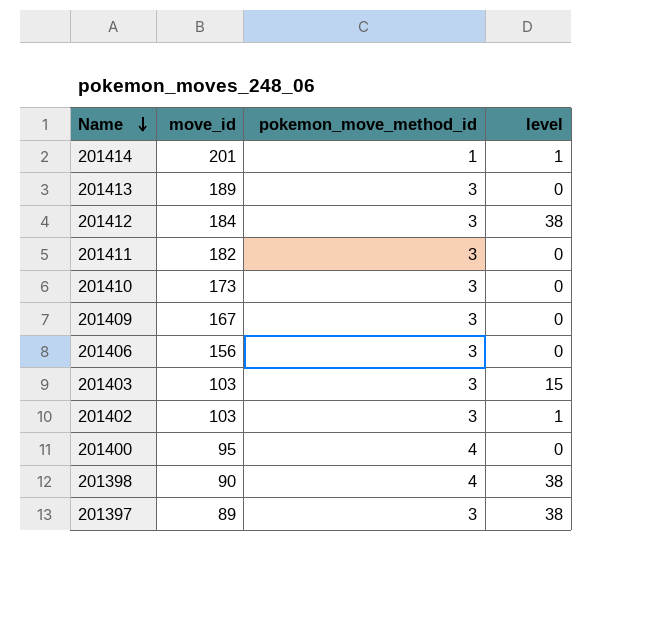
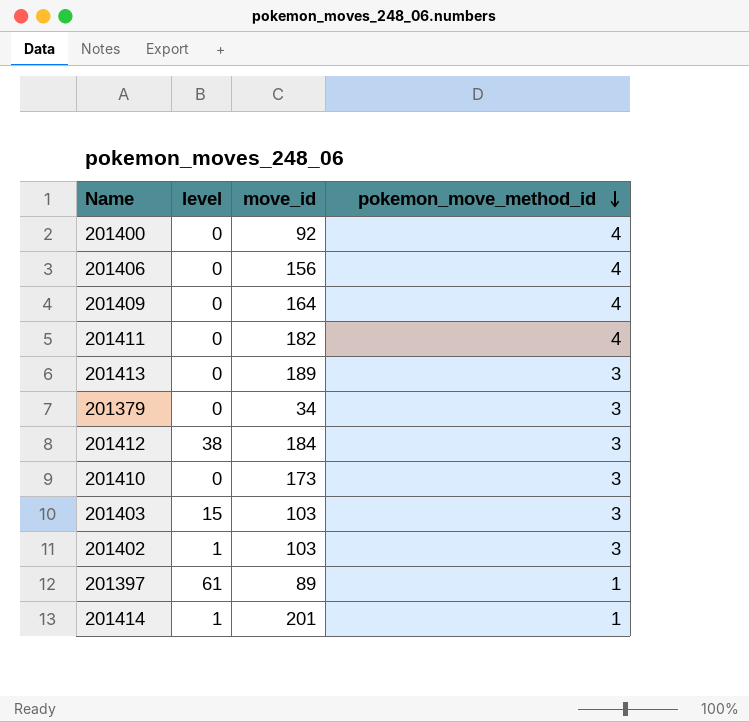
row order: Name descending -> pokemon_move_method_id descending
column level | position: 4 -> 2
row 201398: 90 | 4 | 38 -> none
201400 | move_id: 95 -> 92
201406 | pokemon_move_method_id: 3 -> 4
201409 | move_id: 167 -> 164
201409 | pokemon_move_method_id: 3 -> 4
201411 | pokemon_move_method_id: 3 -> 4
row 201379: none -> 0 | 34 | 3
201397 | level: 38 -> 61
201397 | pokemon_move_method_id: 3 -> 1

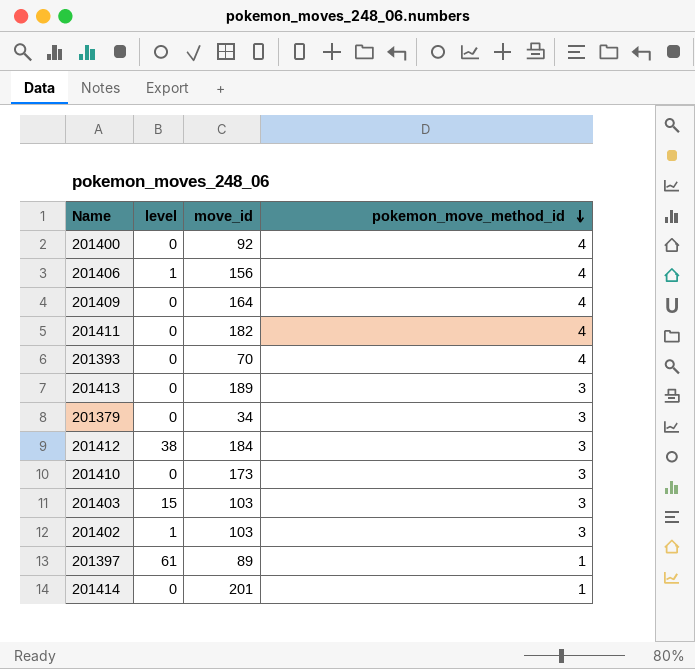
201406 | level: 0 -> 1
row 201393: none -> 0 | 70 | 4
201414 | level: 1 -> 0

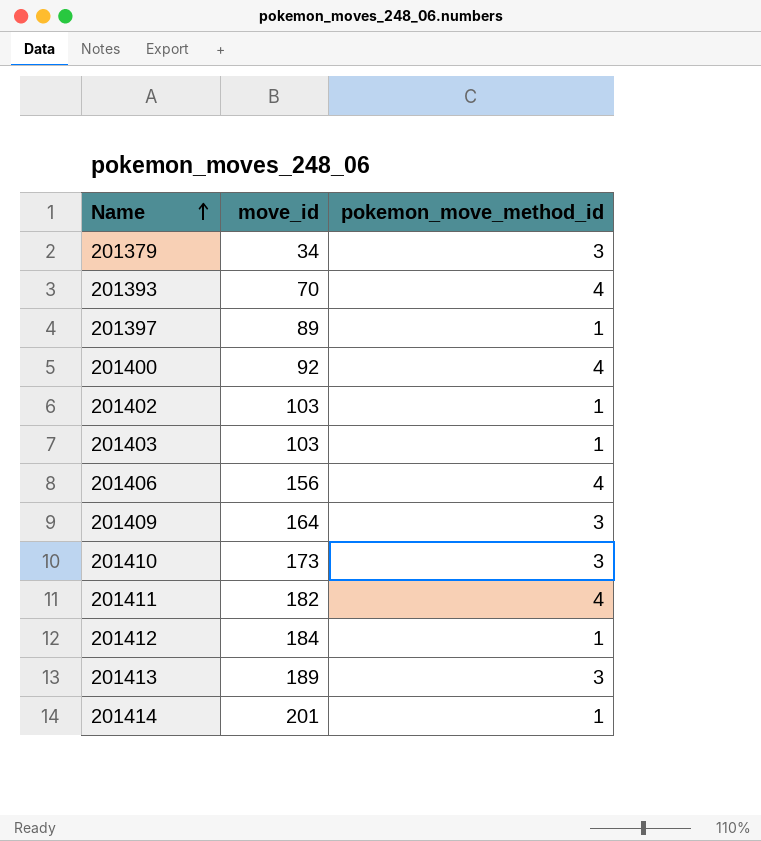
row order: pokemon_move_method_id descending -> Name ascending
column level | position: 2 -> none
201402 | pokemon_move_method_id: 3 -> 1
201403 | pokemon_move_method_id: 3 -> 1
201409 | pokemon_move_method_id: 4 -> 3
201412 | pokemon_move_method_id: 3 -> 1

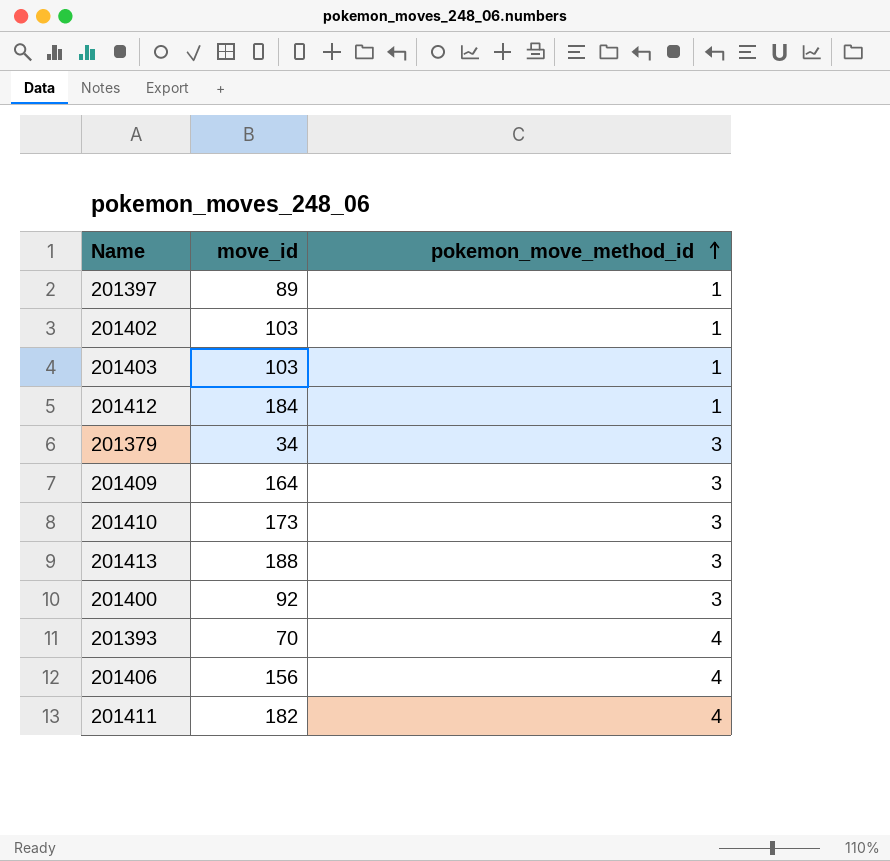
row order: Name ascending -> pokemon_move_method_id ascending
row 201414: 201 | 1 -> none
201413 | move_id: 189 -> 188
201400 | pokemon_move_method_id: 4 -> 3

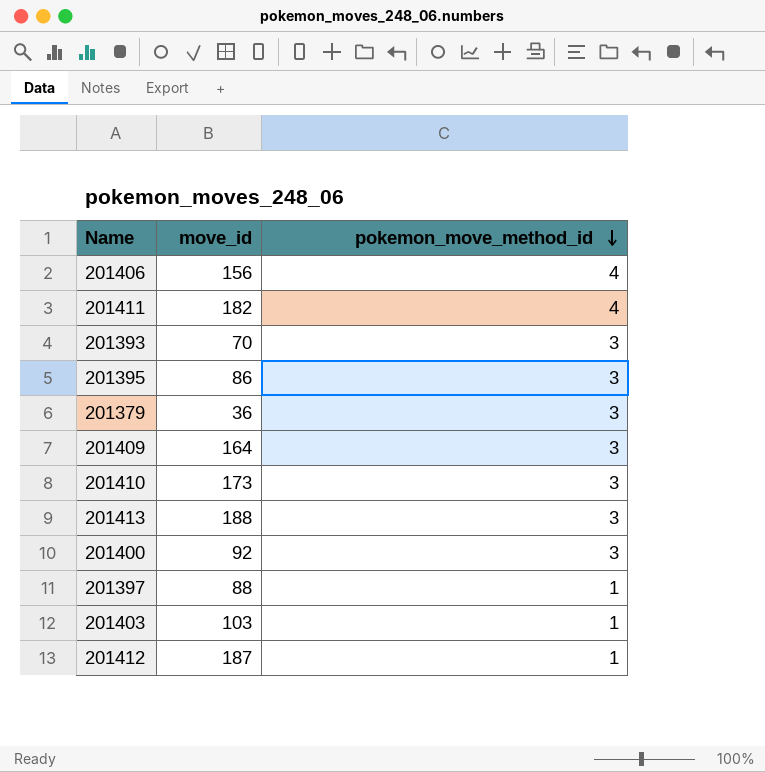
row order: pokemon_move_method_id ascending -> pokemon_move_method_id descending
row 201402: 103 | 1 -> none
201393 | pokemon_move_method_id: 4 -> 3
row 201395: none -> 86 | 3
201379 | move_id: 34 -> 36
201397 | move_id: 89 -> 88
201412 | move_id: 184 -> 187

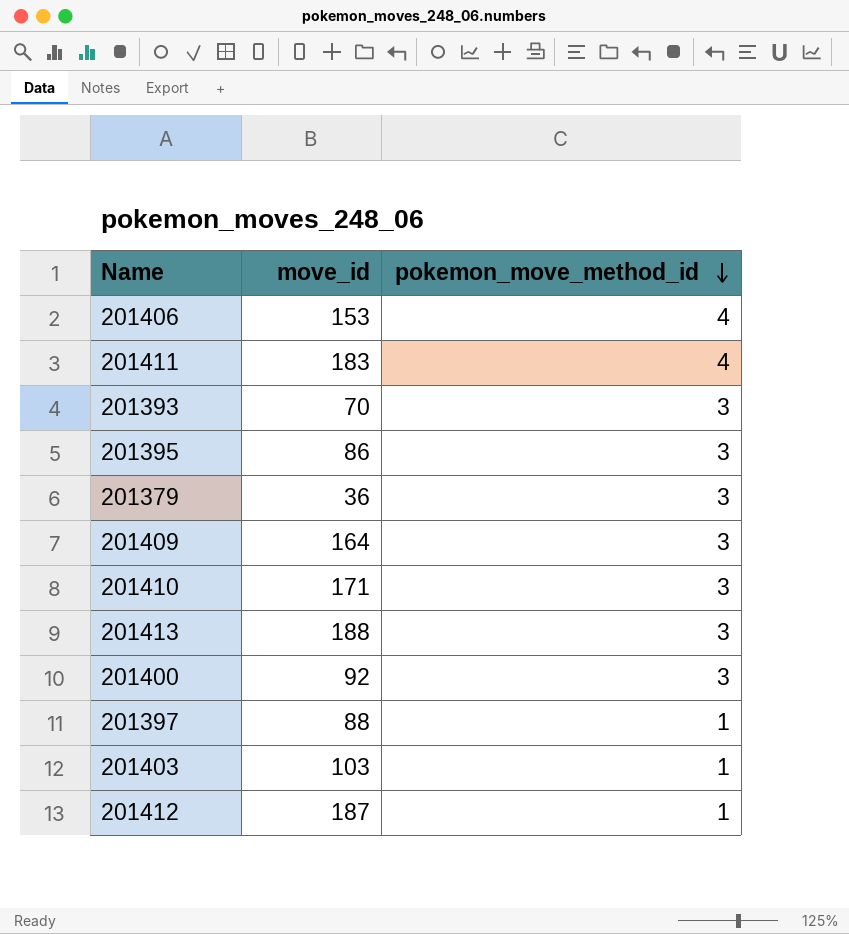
201406 | move_id: 156 -> 153
201411 | move_id: 182 -> 183
201410 | move_id: 173 -> 171

